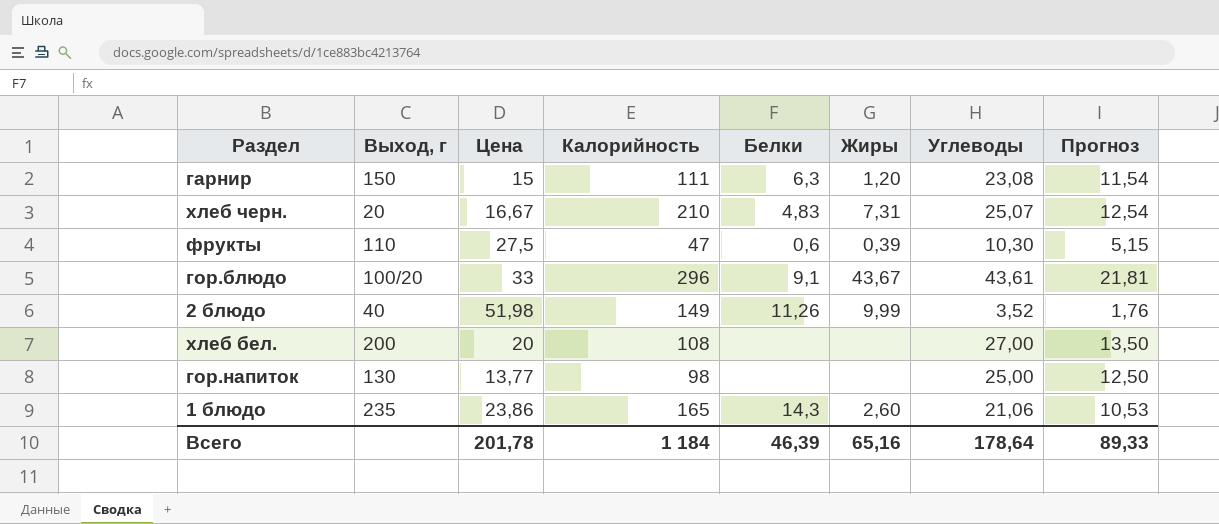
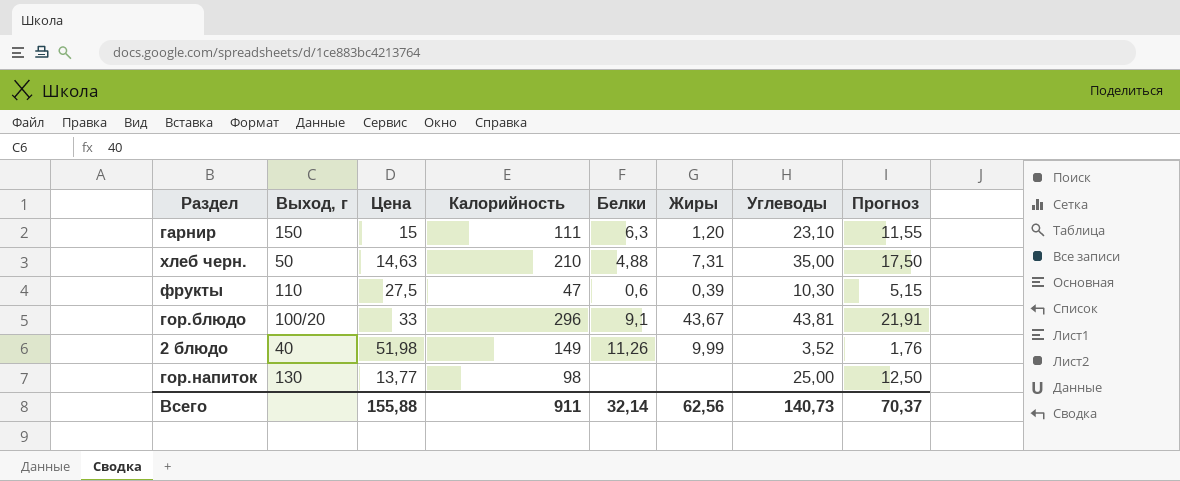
row хлеб бел.: 200 | 20 | 108 | none | none | 27,00 | 13,50 -> none
row 1 блюдо: 235 | 23,86 | 165 | 14,3 | 2,60 | 21,06 | 10,53 -> none
гарнир | Углеводы: 23,08 -> 23,10
гарнир | Прогноз: 11,54 -> 11,55
хлеб черн. | Выход, г: 20 -> 50
хлеб черн. | Цена: 16,67 -> 14,63
хлеб черн. | Белки: 4,83 -> 4,88
хлеб черн. | Углеводы: 25,07 -> 35,00
хлеб черн. | Прогноз: 12,54 -> 17,50
гор.блюдо | Углеводы: 43,61 -> 43,81
гор.блюдо | Прогноз: 21,81 -> 21,91
Всего | Цена: 201,78 -> 155,88
Всего | Калорийность: 1 184 -> 911
Всего | Белки: 46,39 -> 32,14
Всего | Жиры: 65,16 -> 62,56
Всего | Углеводы: 178,64 -> 140,73
Всего | Прогноз: 89,33 -> 70,37

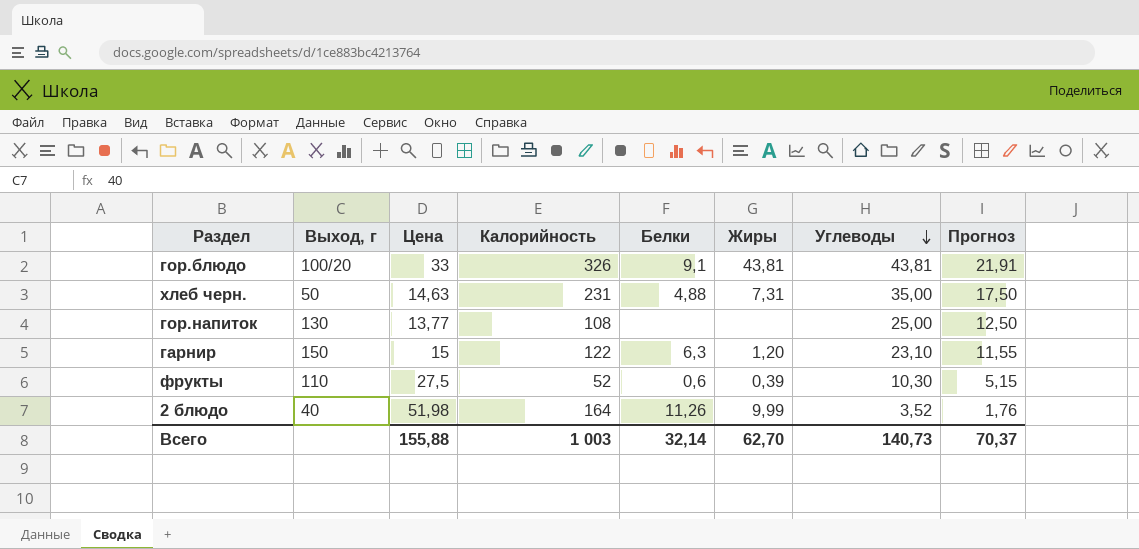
row order: none -> Углеводы descending
гор.блюдо | Калорийность: 296 -> 326
гор.блюдо | Жиры: 43,67 -> 43,81
хлеб черн. | Калорийность: 210 -> 231
гор.напиток | Калорийность: 98 -> 108
гарнир | Калорийность: 111 -> 122
фрукты | Калорийность: 47 -> 52
2 блюдо | Калорийность: 149 -> 164
Всего | Калорийность: 911 -> 1 003
Всего | Жиры: 62,56 -> 62,70

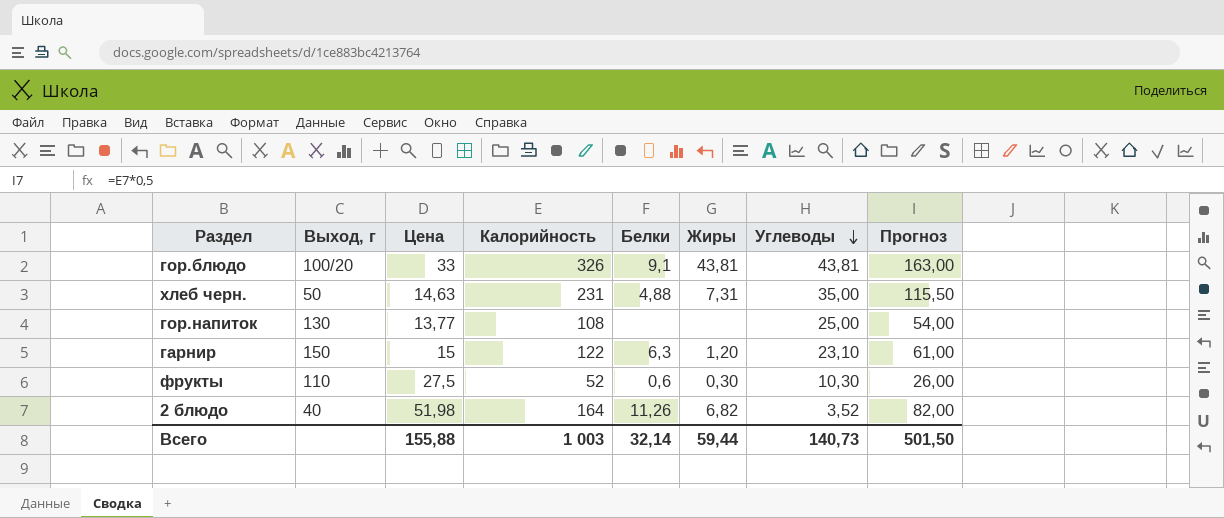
column Прогноз | formula: [Углеводы] * 0,5 -> [Калорийность] * 0,5
фрукты | Жиры: 0,39 -> 0,30
2 блюдо | Жиры: 9,99 -> 6,82
Всего | Жиры: 62,70 -> 59,44
Всего | Прогноз: 70,37 -> 501,50

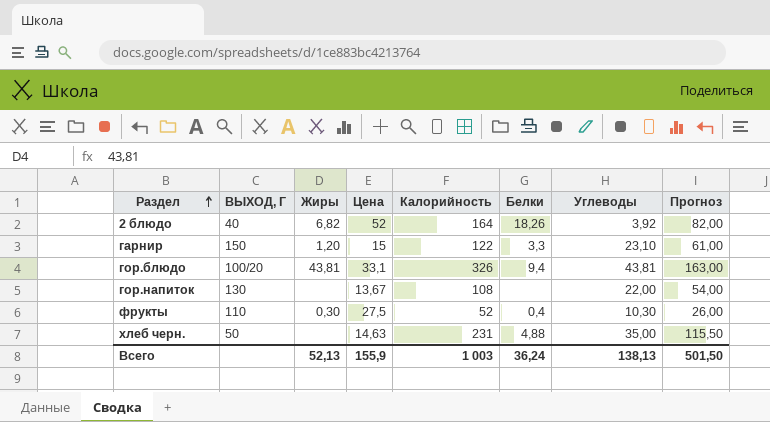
row order: Углеводы descending -> Раздел ascending
column name: Выход, г -> ВЫХОД, Г
column Жиры | position: 6 -> 3
2 блюдо | Цена: 51,98 -> 52
2 блюдо | Белки: 11,26 -> 18,26
2 блюдо | Углеводы: 3,52 -> 3,92
гарнир | Белки: 6,3 -> 3,3
гор.блюдо | Цена: 33 -> 33,1
гор.блюдо | Белки: 9,1 -> 9,4
гор.напиток | Цена: 13,77 -> 13,67
гор.напиток | Углеводы: 25,00 -> 22,00
фрукты | Белки: 0,6 -> 0,4
хлеб черн. | Жиры: 7,31 -> none
Всего | Жиры: 59,44 -> 52,13
Всего | Цена: 155,88 -> 155,9
Всего | Белки: 32,14 -> 36,24
Всего | Углеводы: 140,73 -> 138,13

